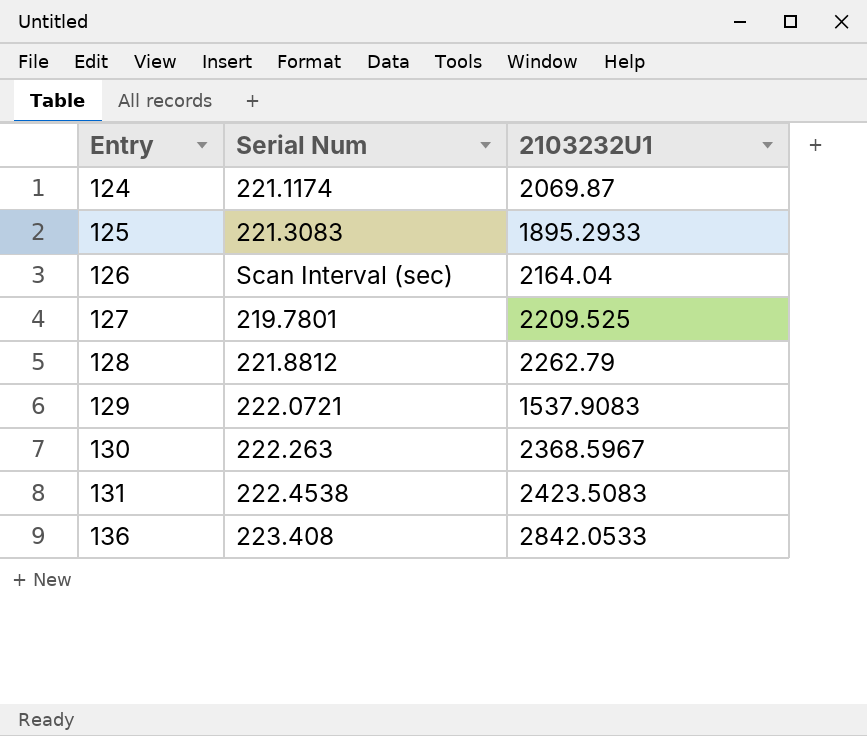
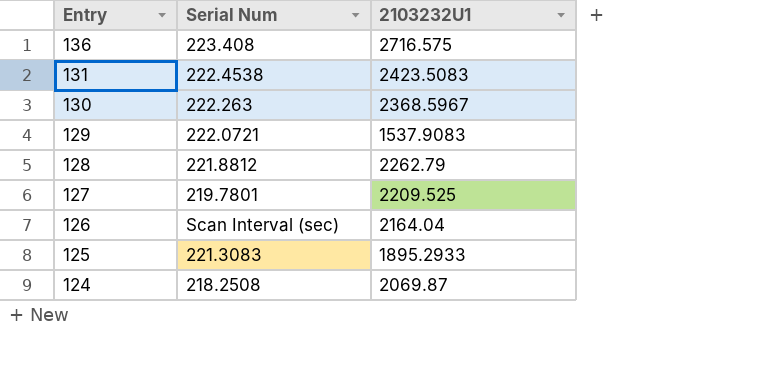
row order: Entry ascending -> Entry descending
136 | 2103232U1: 2842.0533 -> 2716.575
124 | Serial Num: 221.1174 -> 218.2508

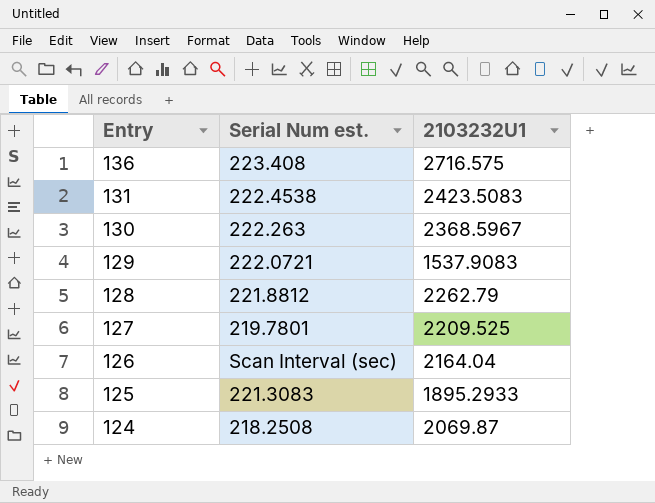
column name: Serial Num -> Serial Num est.

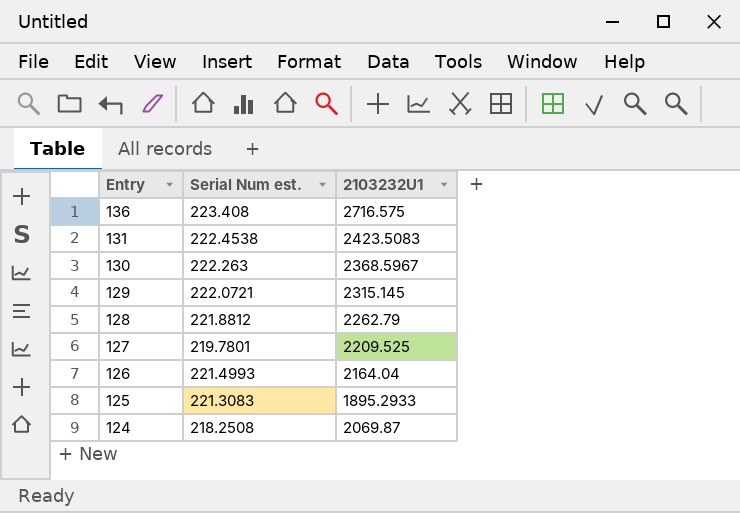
129 | 2103232U1: 1537.9083 -> 2315.145
126 | Serial Num est.: Scan Interval (sec) -> 221.4993

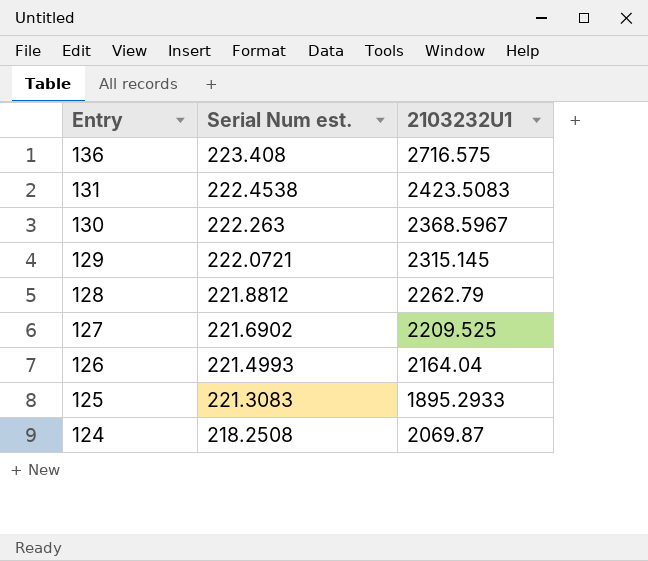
127 | Serial Num est.: 219.7801 -> 221.6902

